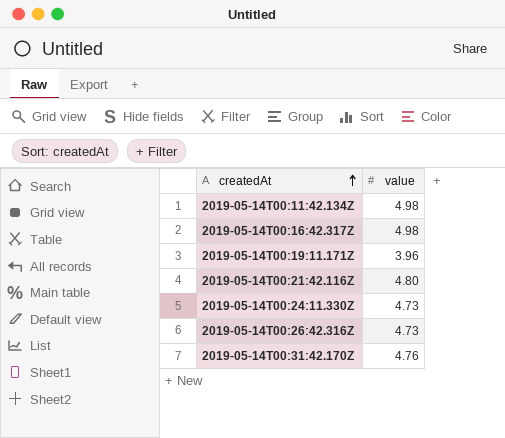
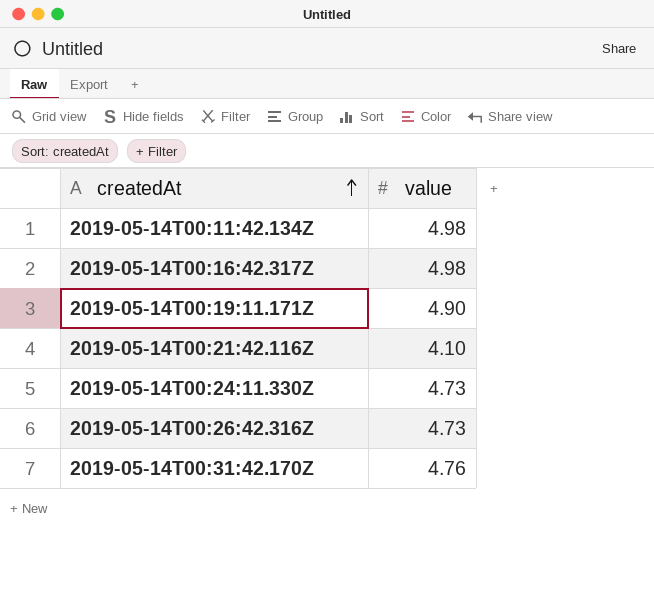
2019-05-14T00:19:11.171Z | value: 3.96 -> 4.90
2019-05-14T00:21:42.116Z | value: 4.80 -> 4.10

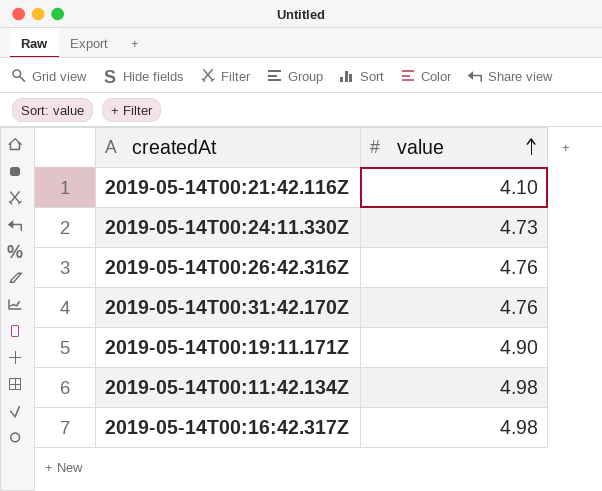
row order: createdAt ascending -> value ascending
2019-05-14T00:26:42.316Z | value: 4.73 -> 4.76

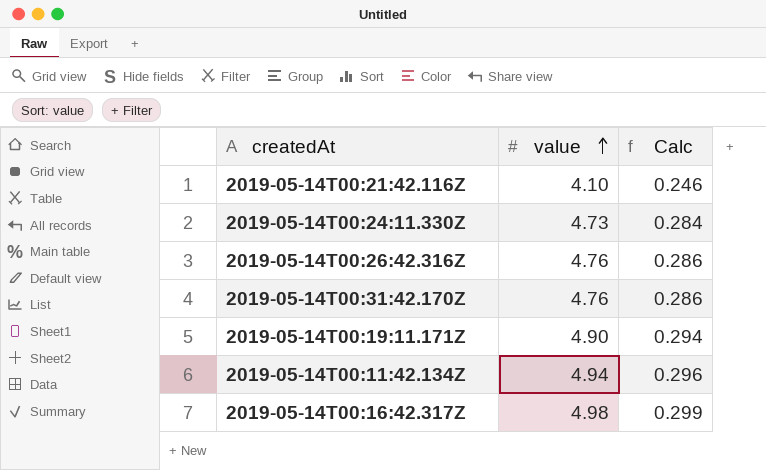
column Calc | formula: none -> [value] * 0.06
2019-05-14T00:11:42.134Z | value: 4.98 -> 4.94

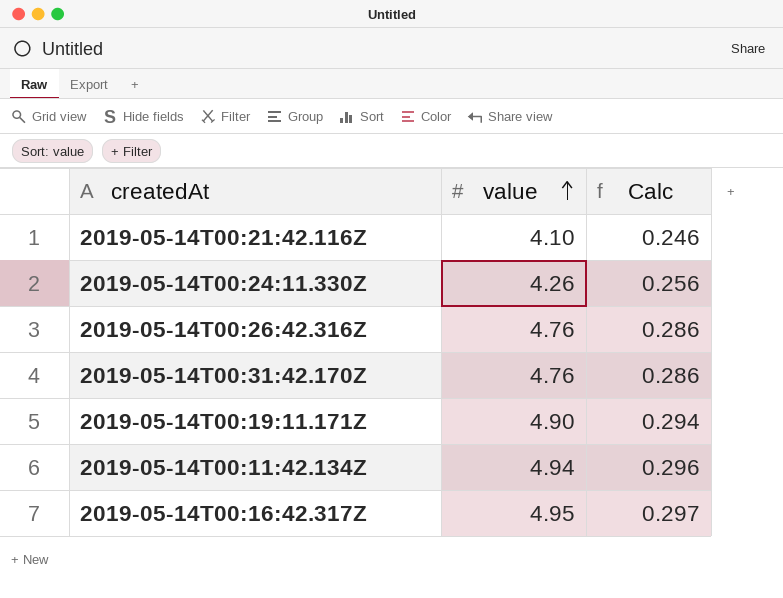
2019-05-14T00:24:11.330Z | value: 4.73 -> 4.26
2019-05-14T00:24:11.330Z | Calc: 0.284 -> 0.256
2019-05-14T00:16:42.317Z | value: 4.98 -> 4.95
2019-05-14T00:16:42.317Z | Calc: 0.299 -> 0.297

